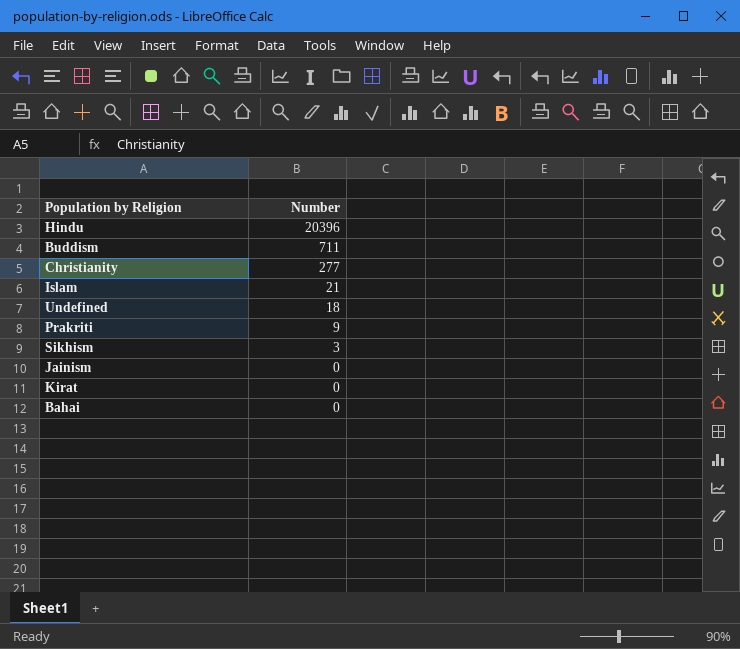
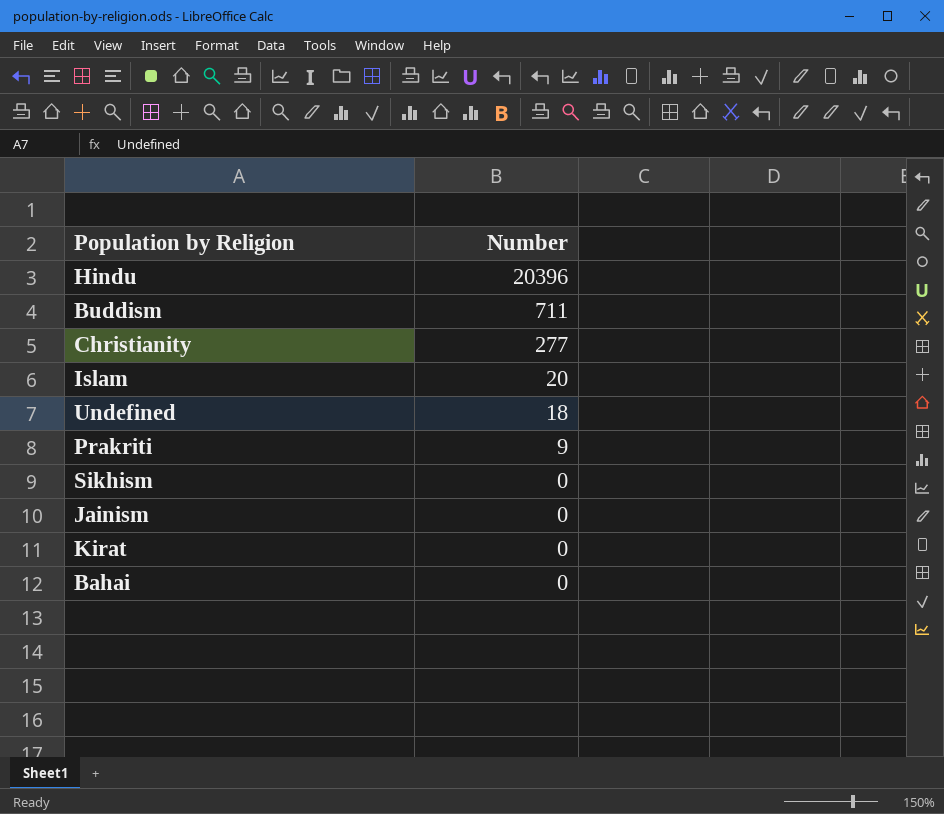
Islam | Number: 21 -> 20
Sikhism | Number: 3 -> 0

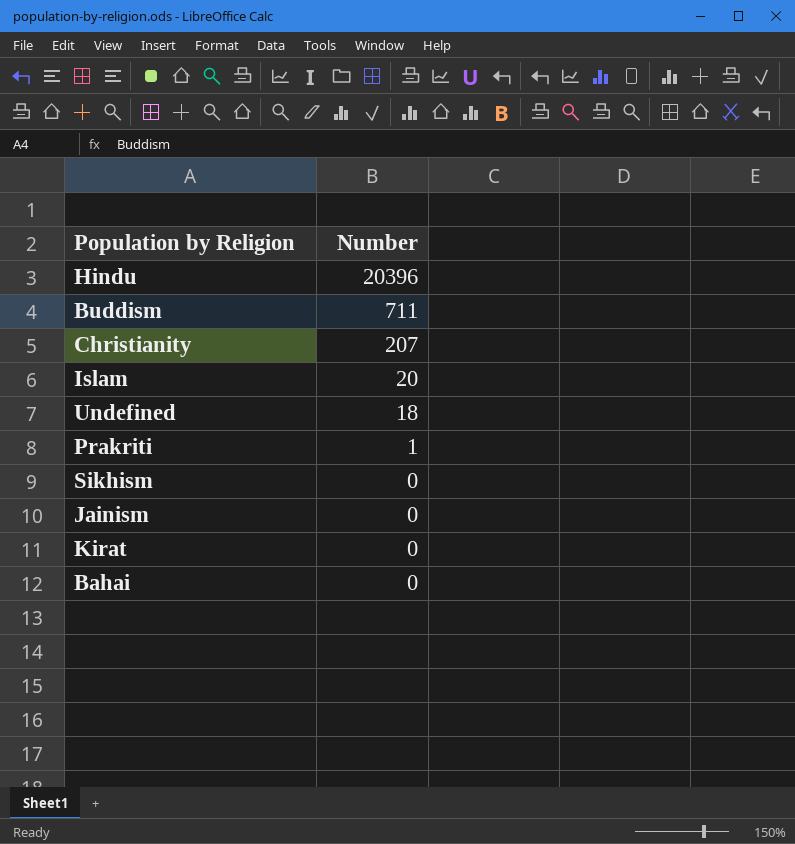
Christianity | Number: 277 -> 207
Prakriti | Number: 9 -> 1

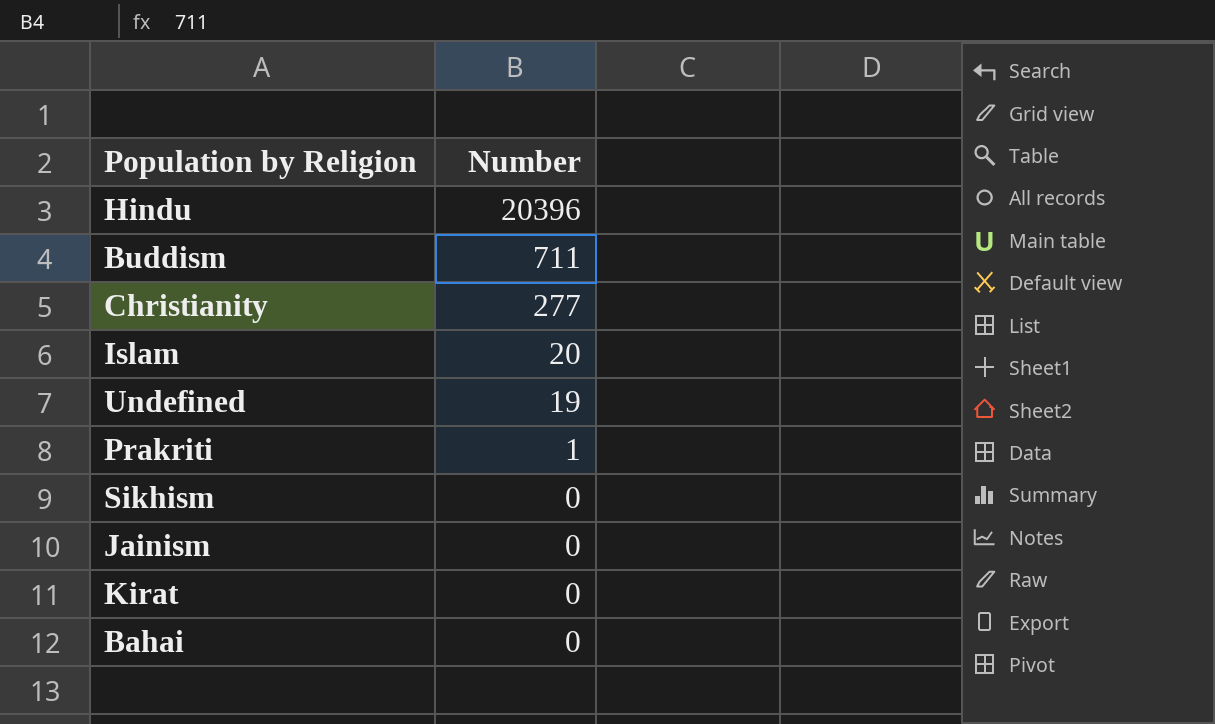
Christianity | Number: 207 -> 277
Undefined | Number: 18 -> 19

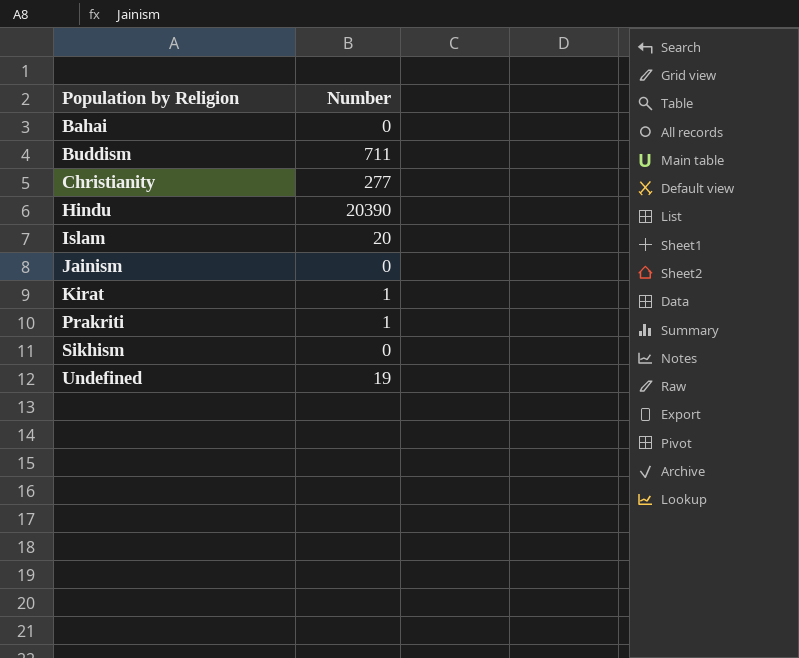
row order: Number descending -> Population by Religion ascending
Hindu | Number: 20396 -> 20390
Kirat | Number: 0 -> 1

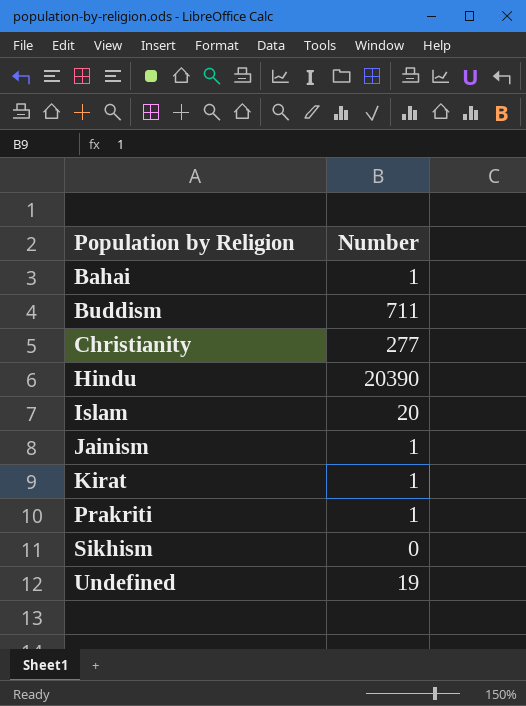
Bahai | Number: 0 -> 1
Jainism | Number: 0 -> 1

